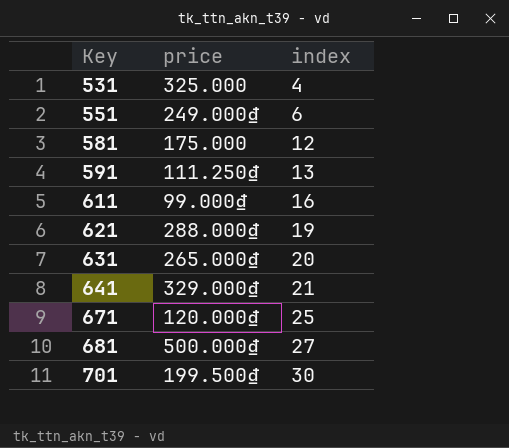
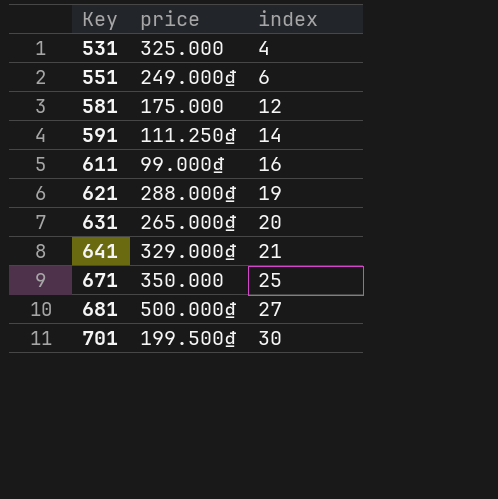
591 | index: 13 -> 14
671 | price: 120.000₫ -> 350.000

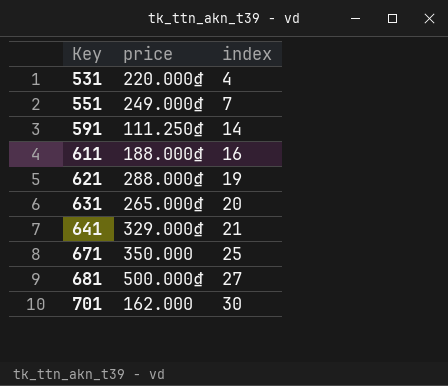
row 581: 175.000 | 12 -> none
531 | price: 325.000 -> 220.000₫
551 | index: 6 -> 7
611 | price: 99.000₫ -> 188.000₫
701 | price: 199.500₫ -> 162.000

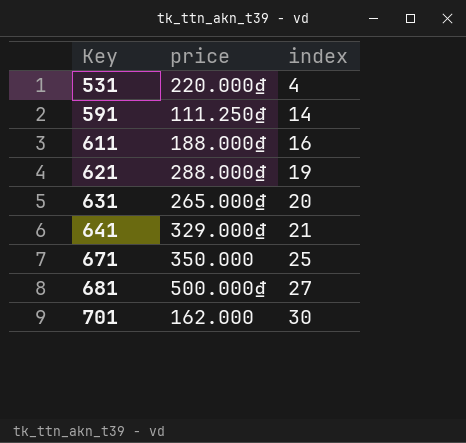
row 551: 249.000₫ | 7 -> none

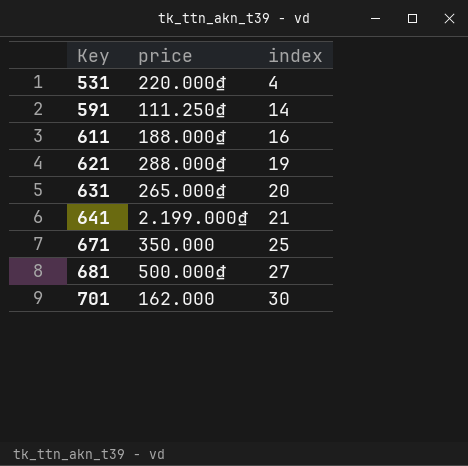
641 | price: 329.000₫ -> 2.199.000₫

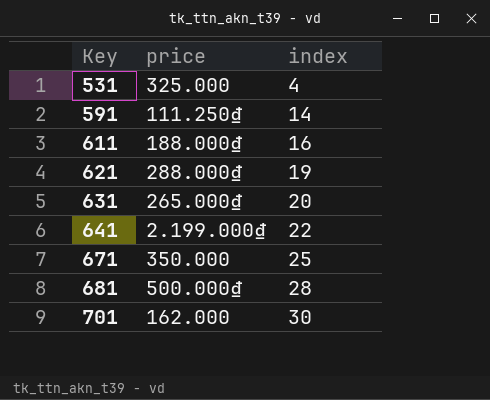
531 | price: 220.000₫ -> 325.000
641 | index: 21 -> 22
681 | index: 27 -> 28

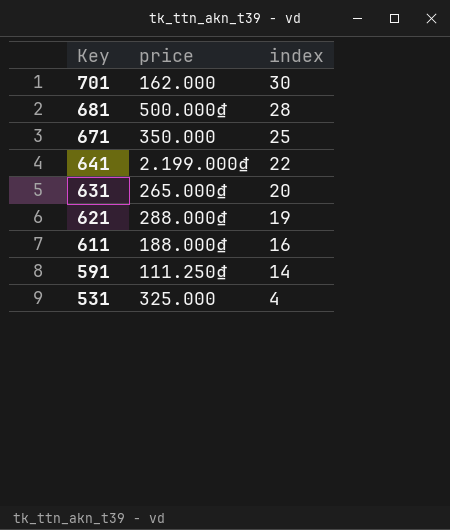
row order: Key ascending -> Key descending

